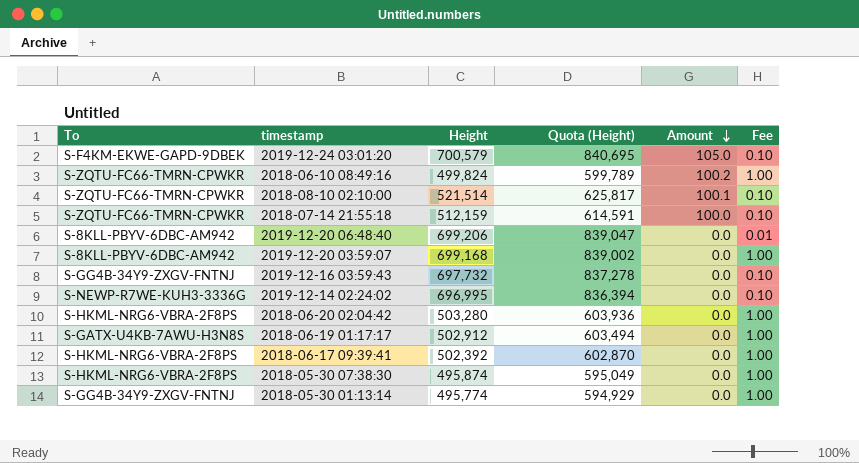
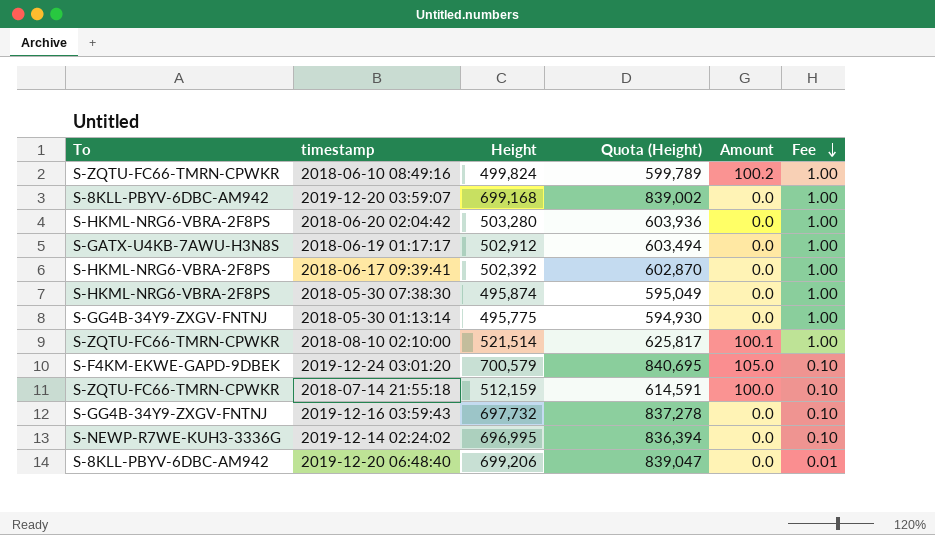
row order: Amount descending -> Fee descending
2018-05-30 01:13:14 | Height: 495,774 -> 495,775
2018-05-30 01:13:14 | Quota (Height): 594,929 -> 594,930
2018-08-10 02:10:00 | Fee: 0.10 -> 1.00

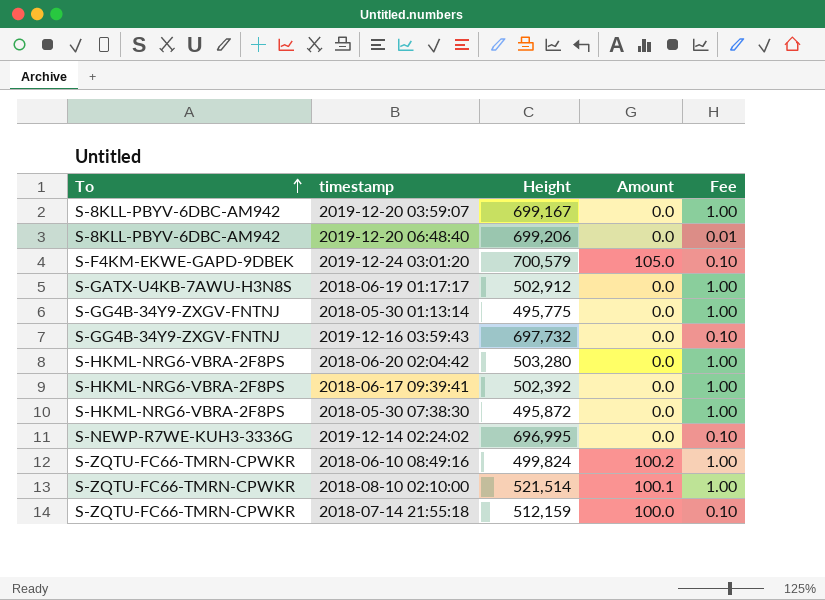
row order: Fee descending -> To ascending
column Quota (Height) | formula: [Height] * 1.2 -> none
2019-12-20 03:59:07 | Height: 699,168 -> 699,167
2018-05-30 07:38:30 | Height: 495,874 -> 495,872

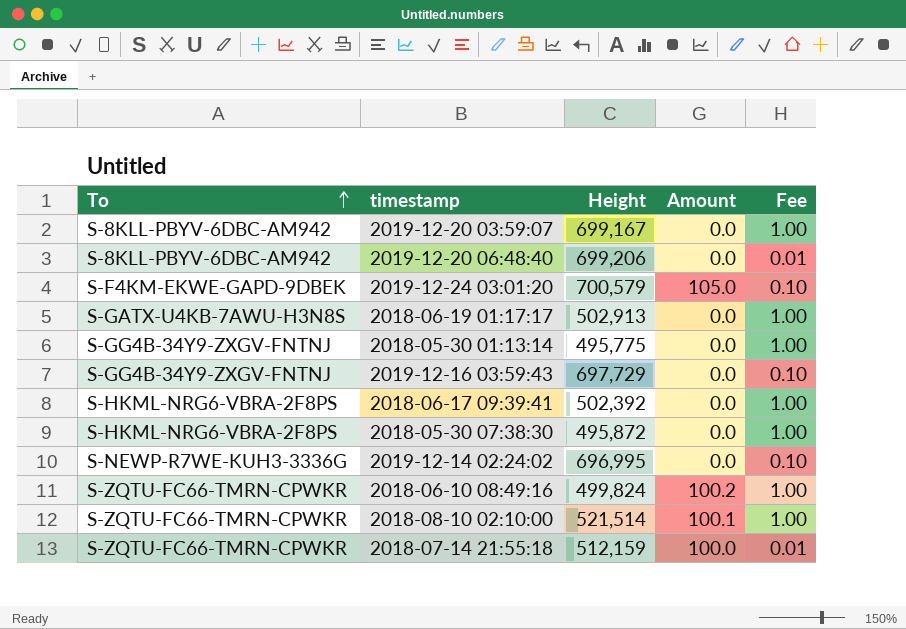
row 2018-06-20 02:04:42: S-HKML-NRG6-VBRA-2F8PS | 503,280 | 0.0 | 1.00 -> none
2018-06-19 01:17:17 | Height: 502,912 -> 502,913
2019-12-16 03:59:43 | Height: 697,732 -> 697,729
2018-07-14 21:55:18 | Fee: 0.10 -> 0.01

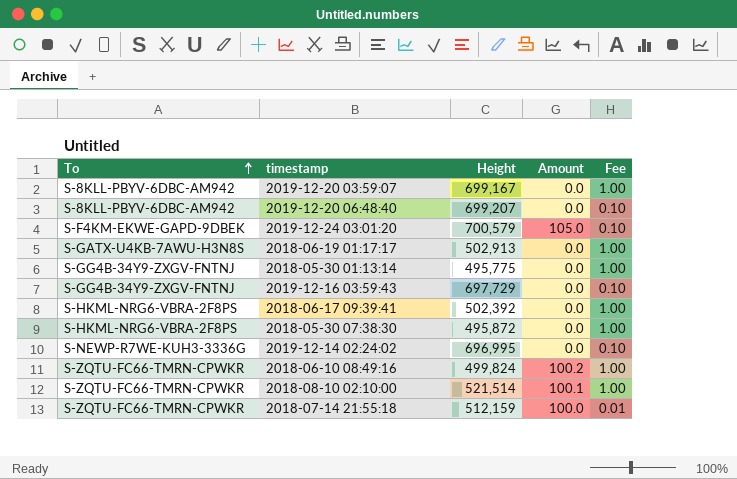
2019-12-20 06:48:40 | Height: 699,206 -> 699,207
2019-12-20 06:48:40 | Fee: 0.01 -> 0.10

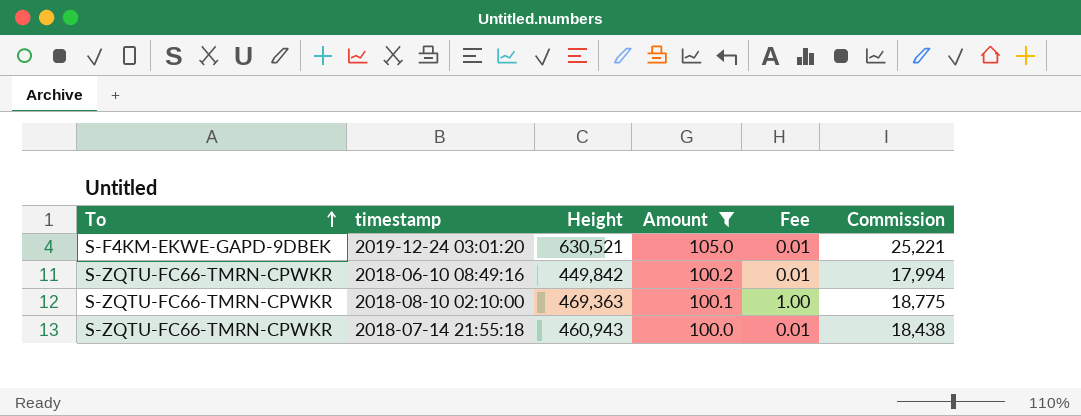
filter: none -> Amount != 0.0
column Commission | formula: none -> [Height] * 0.04
2019-12-24 03:01:20 | Height: 700,579 -> 630,521
2019-12-24 03:01:20 | Fee: 0.10 -> 0.01
2018-06-10 08:49:16 | Height: 499,824 -> 449,842
2018-06-10 08:49:16 | Fee: 1.00 -> 0.01
2018-08-10 02:10:00 | Height: 521,514 -> 469,363
2018-07-14 21:55:18 | Height: 512,159 -> 460,943

